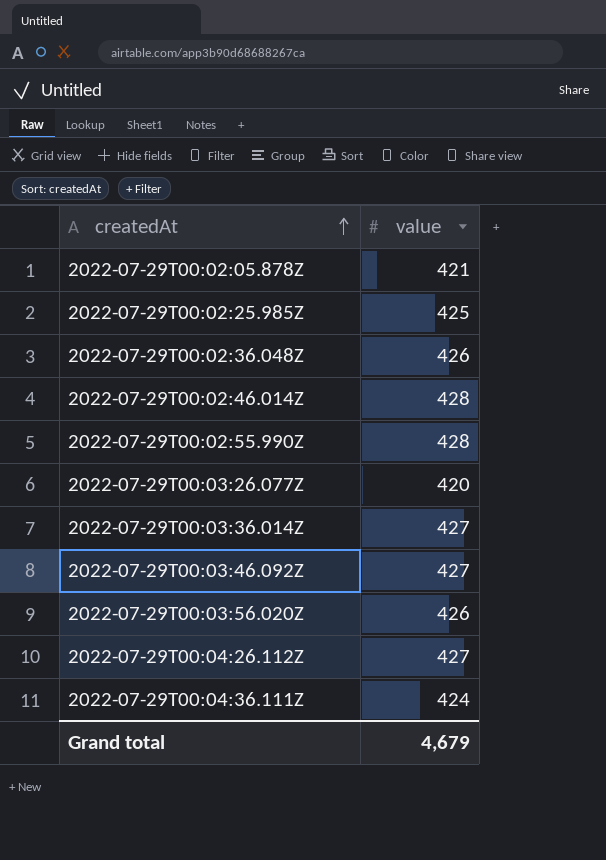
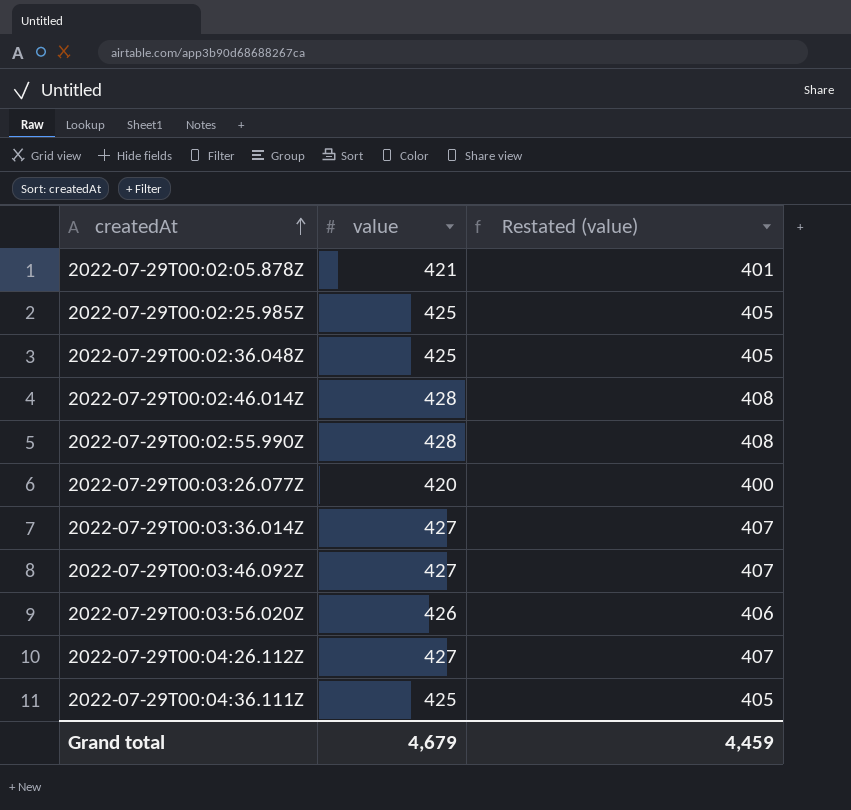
column Restated (value) | formula: none -> [value] - 20
2022-07-29T00:02:36.048Z | value: 426 -> 425
2022-07-29T00:04:36.111Z | value: 424 -> 425

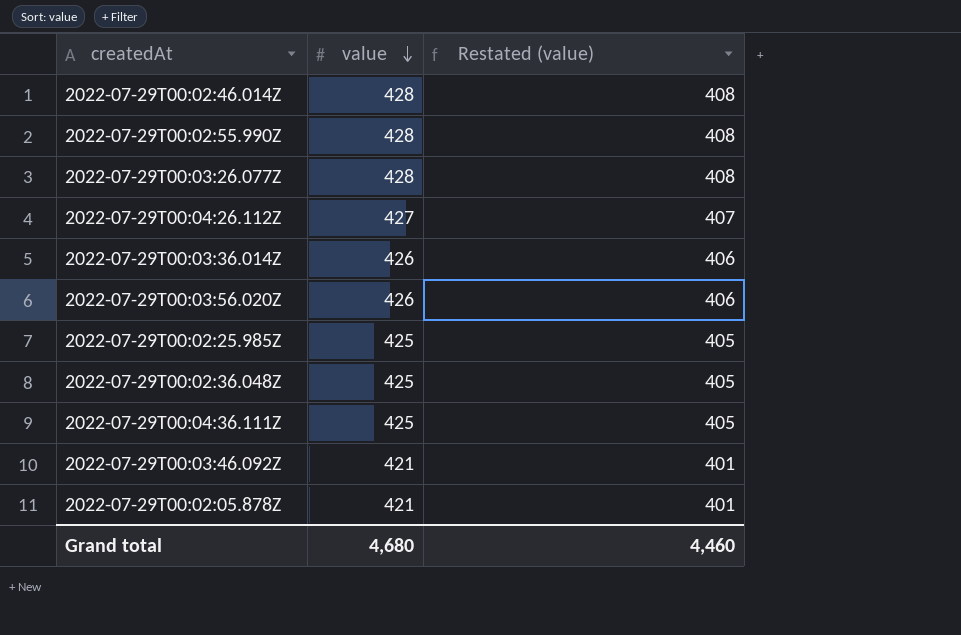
row order: createdAt ascending -> value descending
2022-07-29T00:03:26.077Z | value: 420 -> 428
2022-07-29T00:03:26.077Z | Restated (value): 400 -> 408
2022-07-29T00:03:36.014Z | value: 427 -> 426
2022-07-29T00:03:36.014Z | Restated (value): 407 -> 406
2022-07-29T00:03:46.092Z | value: 427 -> 421
2022-07-29T00:03:46.092Z | Restated (value): 407 -> 401
Grand total | value: 4,679 -> 4,680
Grand total | Restated (value): 4,459 -> 4,460

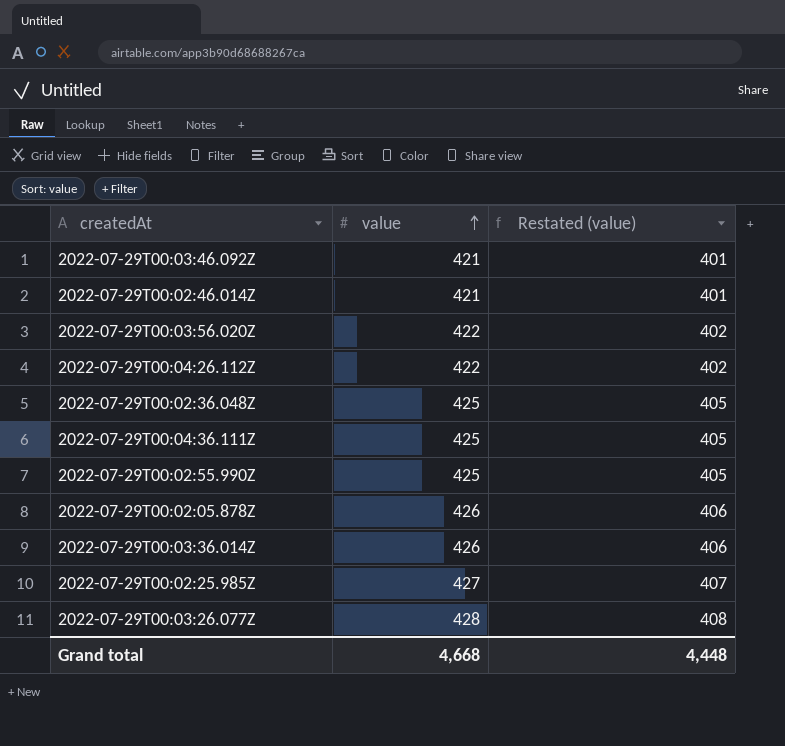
row order: value descending -> value ascending
2022-07-29T00:02:46.014Z | value: 428 -> 421
2022-07-29T00:02:46.014Z | Restated (value): 408 -> 401
2022-07-29T00:03:56.020Z | value: 426 -> 422
2022-07-29T00:03:56.020Z | Restated (value): 406 -> 402
2022-07-29T00:04:26.112Z | value: 427 -> 422
2022-07-29T00:04:26.112Z | Restated (value): 407 -> 402
2022-07-29T00:02:55.990Z | value: 428 -> 425
2022-07-29T00:02:55.990Z | Restated (value): 408 -> 405
2022-07-29T00:02:05.878Z | value: 421 -> 426
2022-07-29T00:02:05.878Z | Restated (value): 401 -> 406
2022-07-29T00:02:25.985Z | value: 425 -> 427
2022-07-29T00:02:25.985Z | Restated (value): 405 -> 407
Grand total | value: 4,680 -> 4,668
Grand total | Restated (value): 4,460 -> 4,448

